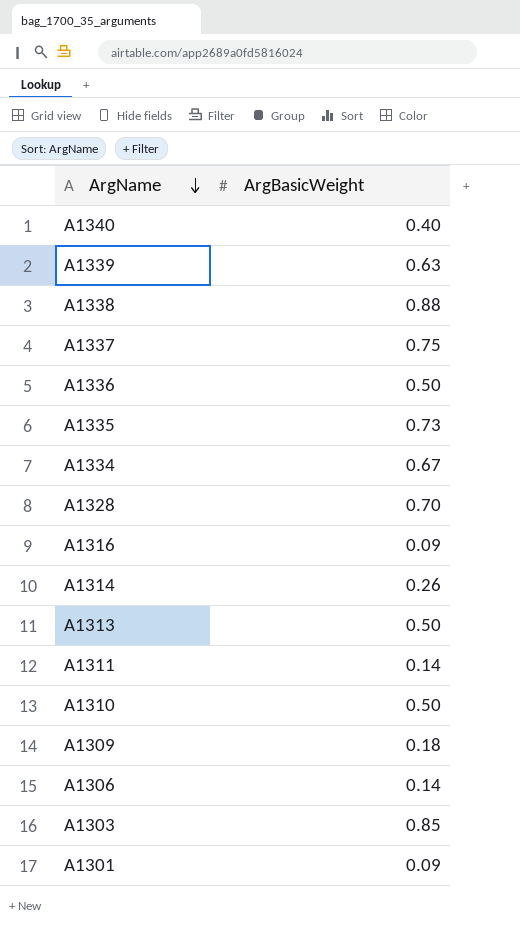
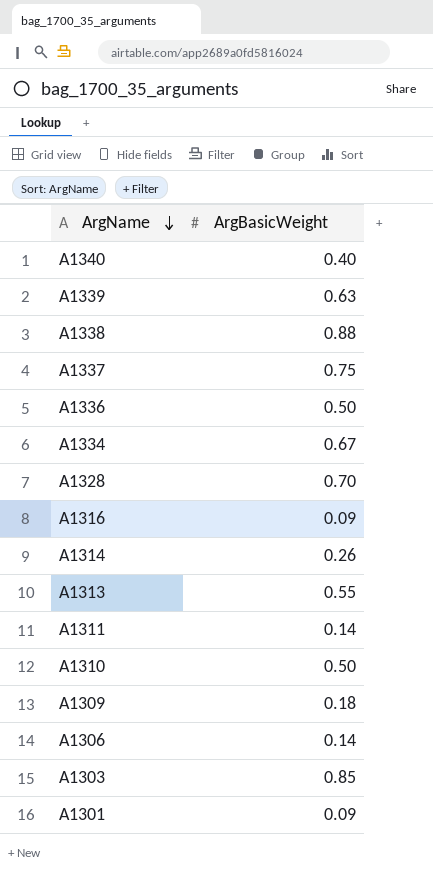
row A1335: 0.73 -> none
A1313 | ArgBasicWeight: 0.50 -> 0.55

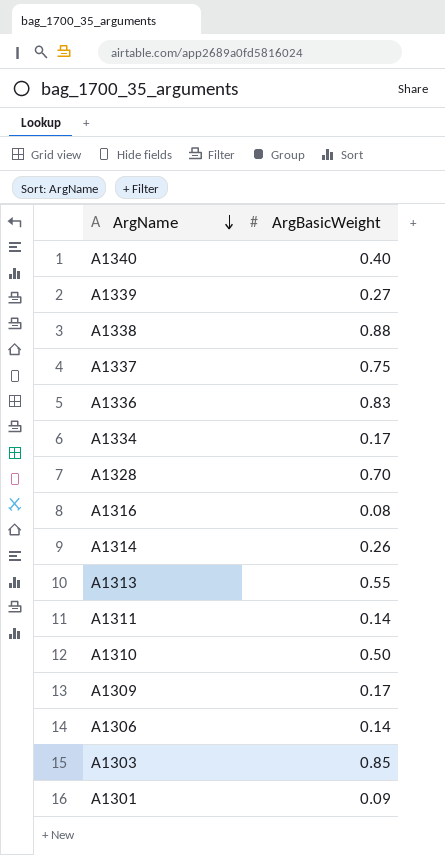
A1339 | ArgBasicWeight: 0.63 -> 0.27
A1336 | ArgBasicWeight: 0.50 -> 0.83
A1334 | ArgBasicWeight: 0.67 -> 0.17
A1316 | ArgBasicWeight: 0.09 -> 0.08
A1309 | ArgBasicWeight: 0.18 -> 0.17

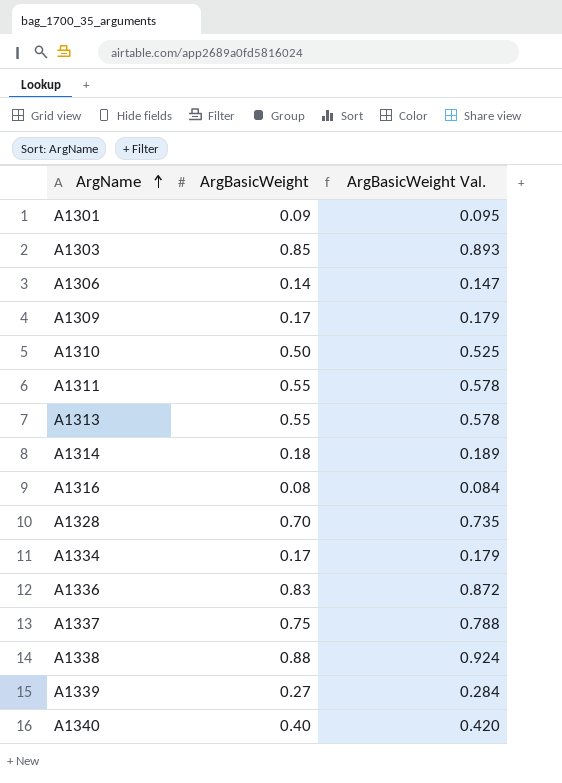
row order: ArgName descending -> ArgName ascending
column ArgBasicWeight Val. | formula: none -> [ArgBasicWeight] * 1.05
A1311 | ArgBasicWeight: 0.14 -> 0.55
A1314 | ArgBasicWeight: 0.26 -> 0.18

